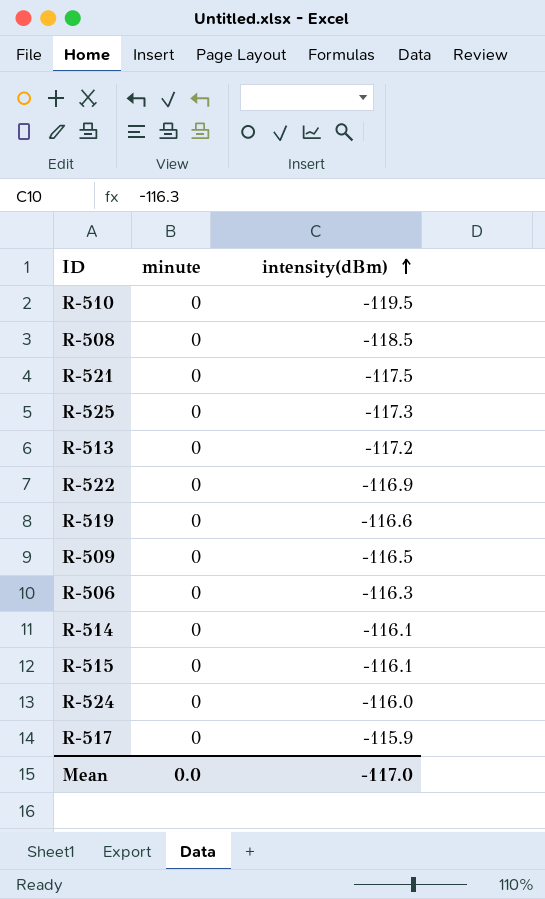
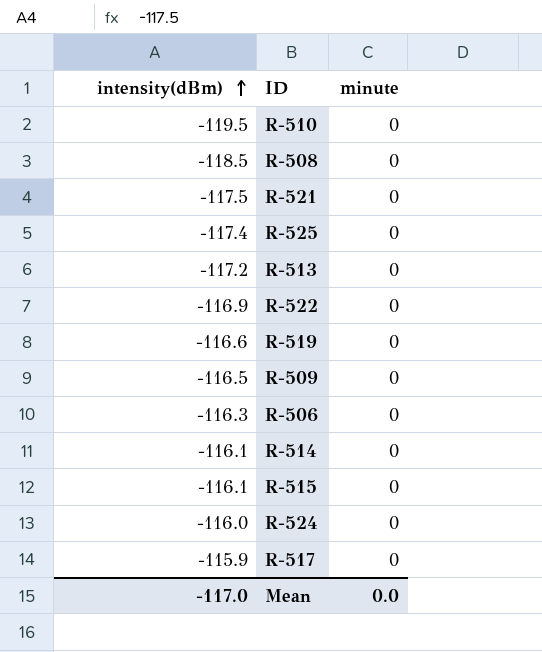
column intensity(dBm) | position: 3 -> 1
R-525 | intensity(dBm): -117.3 -> -117.4

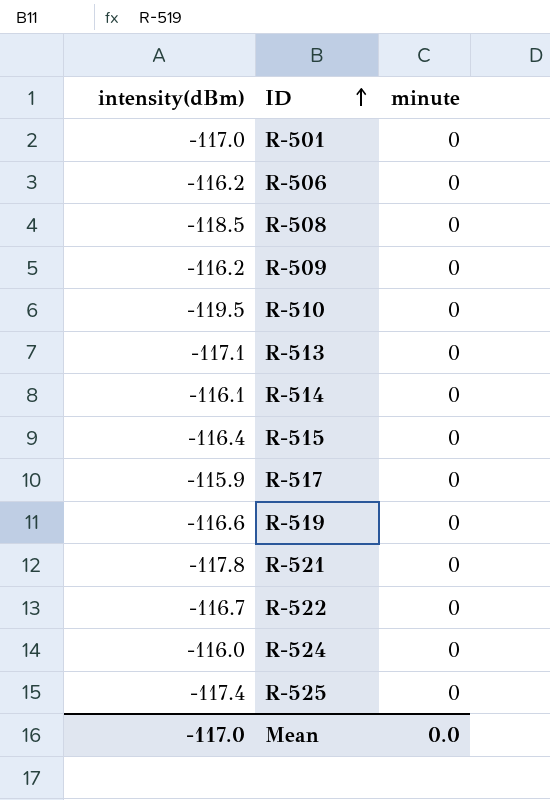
row order: intensity(dBm) ascending -> ID ascending
row R-501: none -> -117.0 | 0
R-506 | intensity(dBm): -116.3 -> -116.2
R-509 | intensity(dBm): -116.5 -> -116.2
R-513 | intensity(dBm): -117.2 -> -117.1
R-515 | intensity(dBm): -116.1 -> -116.4
R-521 | intensity(dBm): -117.5 -> -117.8
R-522 | intensity(dBm): -116.9 -> -116.7

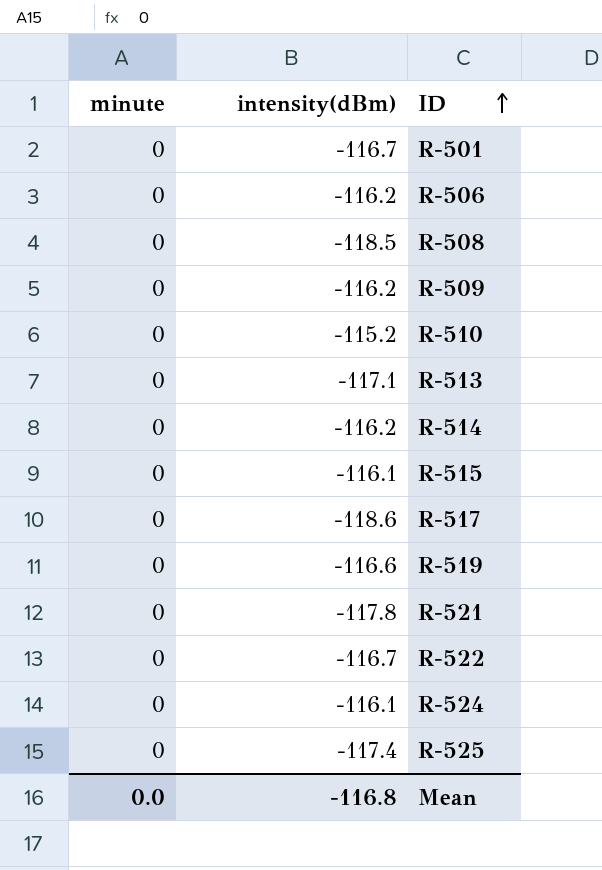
column minute | position: 3 -> 1
R-501 | intensity(dBm): -117.0 -> -116.7
R-510 | intensity(dBm): -119.5 -> -115.2
R-514 | intensity(dBm): -116.1 -> -116.2
R-515 | intensity(dBm): -116.4 -> -116.1
R-517 | intensity(dBm): -115.9 -> -118.6
R-524 | intensity(dBm): -116.0 -> -116.1
Mean | intensity(dBm): -117.0 -> -116.8

